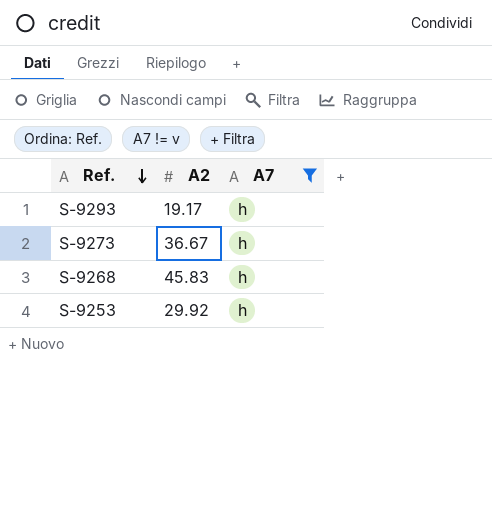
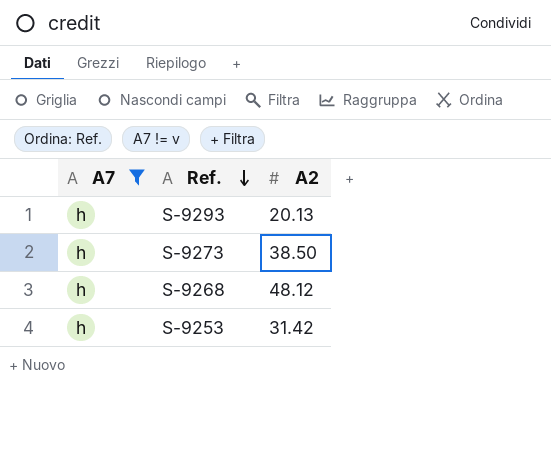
column A7 | position: 3 -> 1
S-9293 | A2: 19.17 -> 20.13
S-9273 | A2: 36.67 -> 38.50
S-9268 | A2: 45.83 -> 48.12
S-9253 | A2: 29.92 -> 31.42

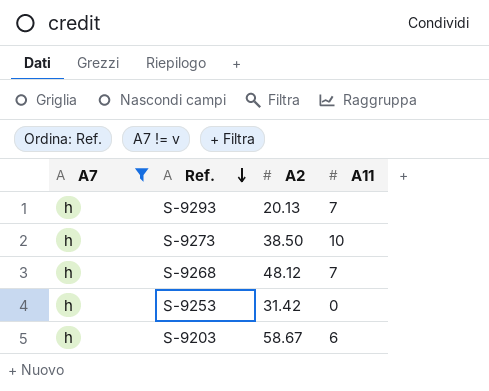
column A11 | position: none -> 4
row S-9203: none -> h | 58.67 | 6

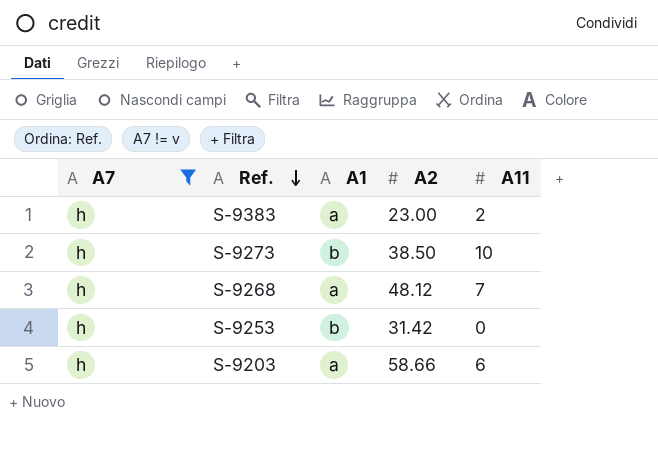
column A1 | position: none -> 3
row S-9293: h | 20.13 | 7 -> none
row S-9383: none -> h | a | 23.00 | 2
S-9203 | A2: 58.67 -> 58.66

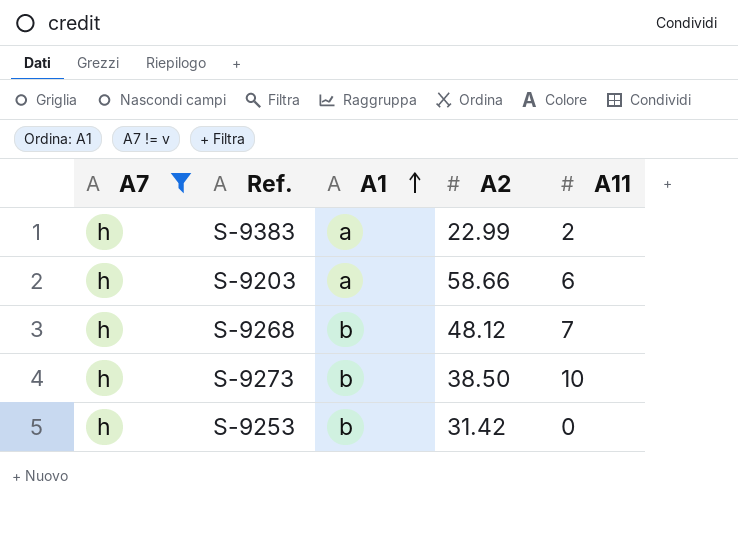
row order: Ref. descending -> A1 ascending
S-9383 | A2: 23.00 -> 22.99
S-9268 | A1: a -> b

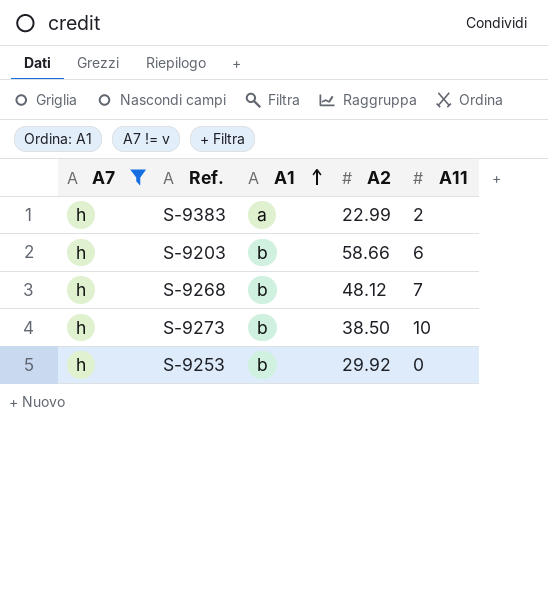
S-9203 | A1: a -> b
S-9253 | A2: 31.42 -> 29.92

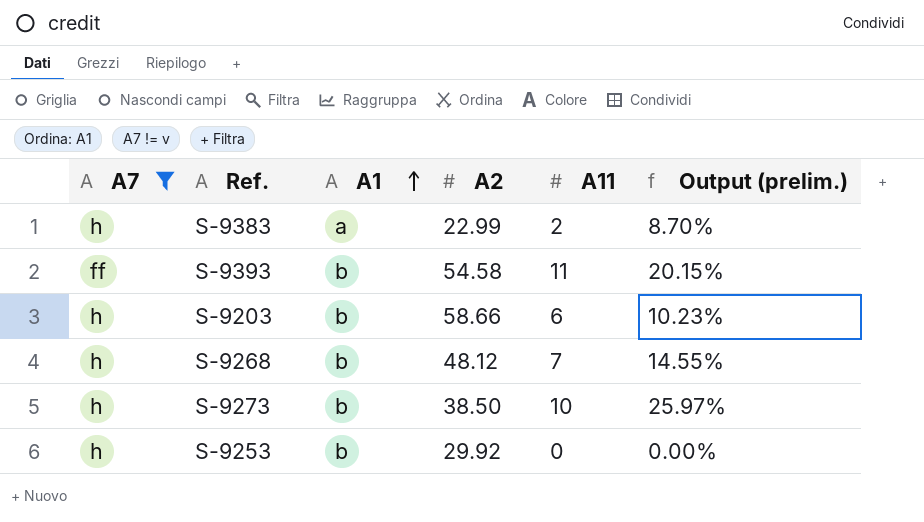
column Output (prelim.) | formula: none -> [A11] / [A2]
row S-9393: none -> ff | b | 54.58 | 11 | 20.15%

